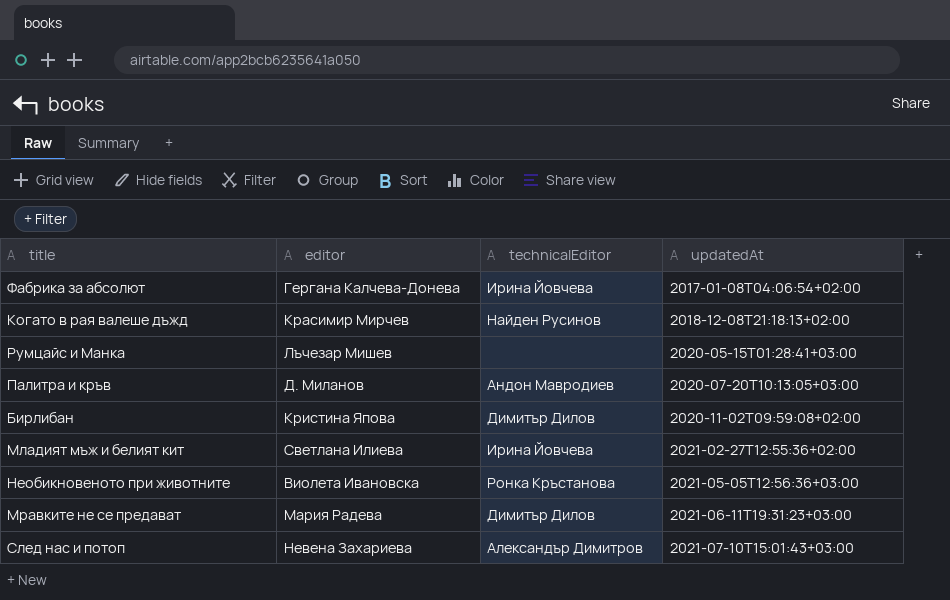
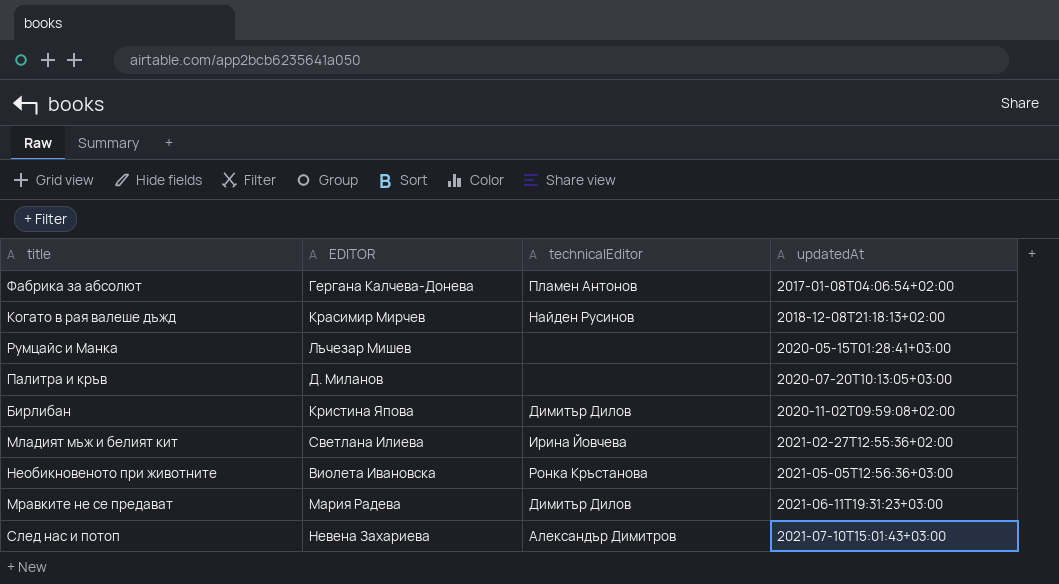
column name: editor -> EDITOR
Фабрика за абсолют | technicalEditor: Ирина Йовчева -> Пламен Антонов
Палитра и кръв | technicalEditor: Андон Мавродиев -> none

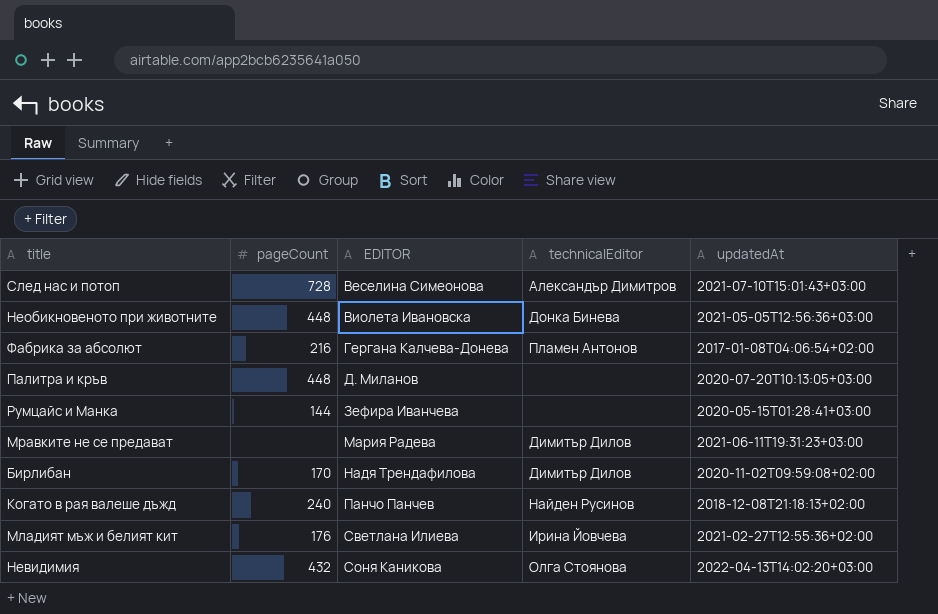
row order: updatedAt ascending -> EDITOR ascending
column pageCount | position: none -> 2
След нас и потоп | EDITOR: Невена Захариева -> Веселина Симеонова
Необикновеното при животните | technicalEditor: Ронка Кръстанова -> Донка Бинева
Румцайс и Манка | EDITOR: Лъчезар Мишев -> Зефира Иванчева
Бирлибан | EDITOR: Кристина Япова -> Надя Трендафилова
Когато в рая валеше дъжд | EDITOR: Красимир Мирчев -> Панчо Панчев
row Невидимия: none -> 432 | Соня Каникова | Олга Стоянова | 2022-04-13T14:02:20+03:00

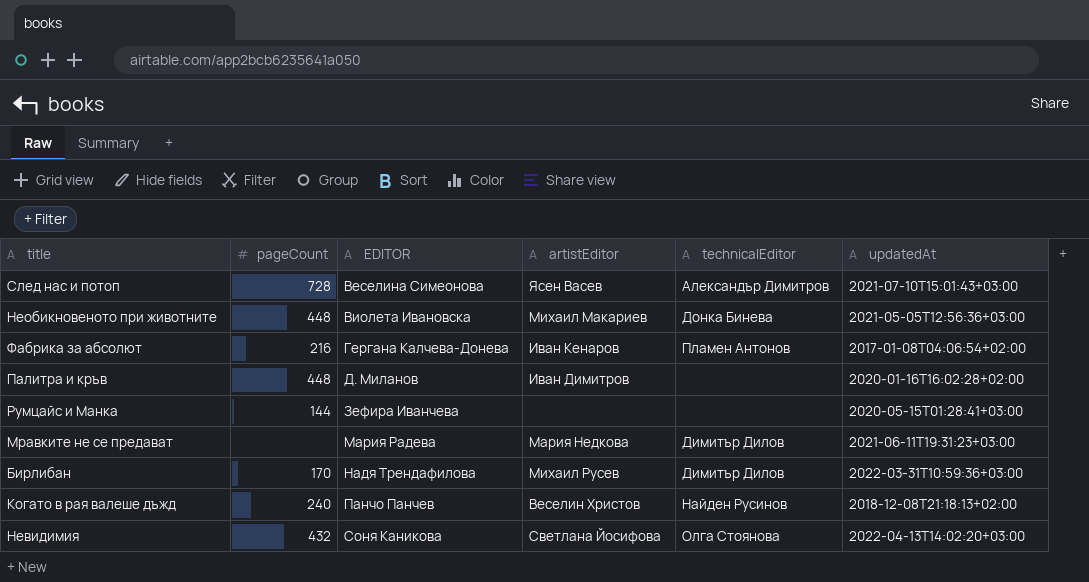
column artistEditor | position: none -> 4
row Младият мъж и белият кит: 176 | Светлана Илиева | Ирина Йовчева | 2021-02-27T12:55:36+02:00 -> none
Палитра и кръв | updatedAt: 2020-07-20T10:13:05+03:00 -> 2020-01-16T16:02:28+02:00
Бирлибан | updatedAt: 2020-11-02T09:59:08+02:00 -> 2022-03-31T10:59:36+03:00

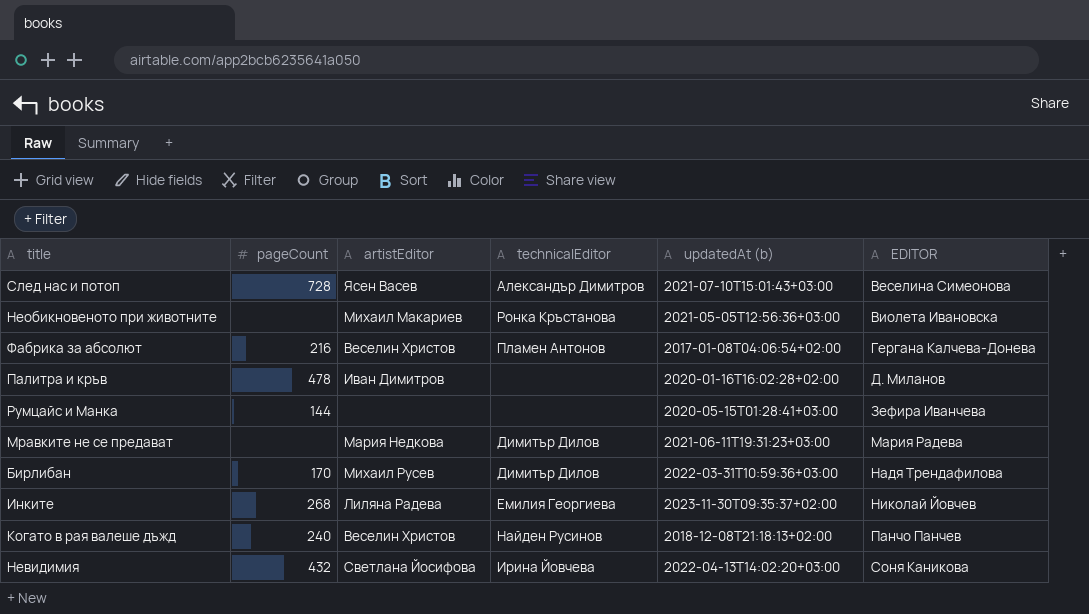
column name: updatedAt -> updatedAt (b)
column EDITOR | position: 3 -> 6
Необикновеното при животните | pageCount: 448 -> none
Необикновеното при животните | technicalEditor: Донка Бинева -> Ронка Кръстанова
Фабрика за абсолют | artistEditor: Иван Кенаров -> Веселин Христов
Палитра и кръв | pageCount: 448 -> 478
row Инките: none -> 268 | Лиляна Радева | Емилия Георгиева | 2023-11-30T09:35:37+02:00 | Николай Йовчев
Невидимия | technicalEditor: Олга Стоянова -> Ирина Йовчева

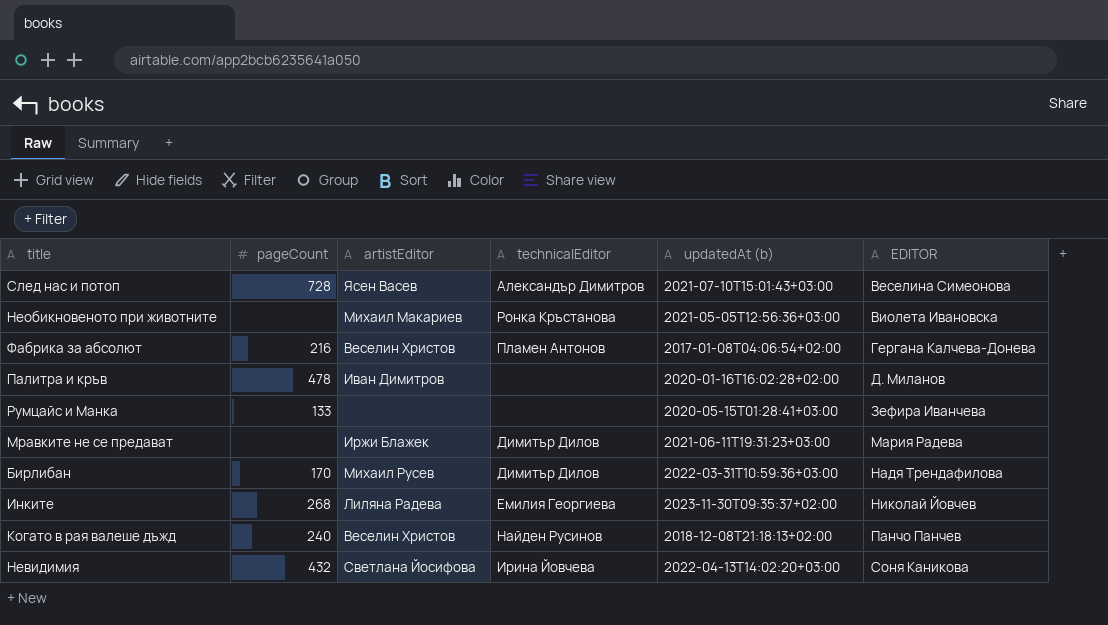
Румцайс и Манка | pageCount: 144 -> 133
Мравките не се предават | artistEditor: Мария Недкова -> Иржи Блажек

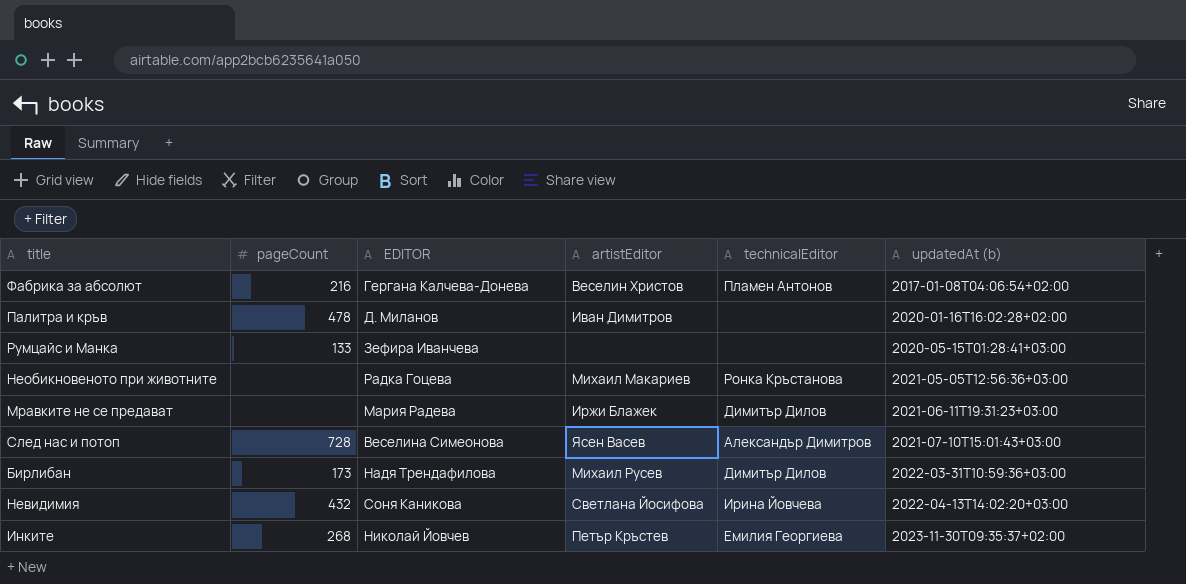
row order: EDITOR ascending -> updatedAt (b) ascending
column EDITOR | position: 6 -> 3
row Когато в рая валеше дъжд: 240 | Веселин Христов | Найден Русинов | 2018-12-08T21:18:13+02:00 | Панчо Панчев -> none
Необикновеното при животните | EDITOR: Виолета Ивановска -> Радка Гоцева
Бирлибан | pageCount: 170 -> 173
Инките | artistEditor: Лиляна Радева -> Петър Кръстев

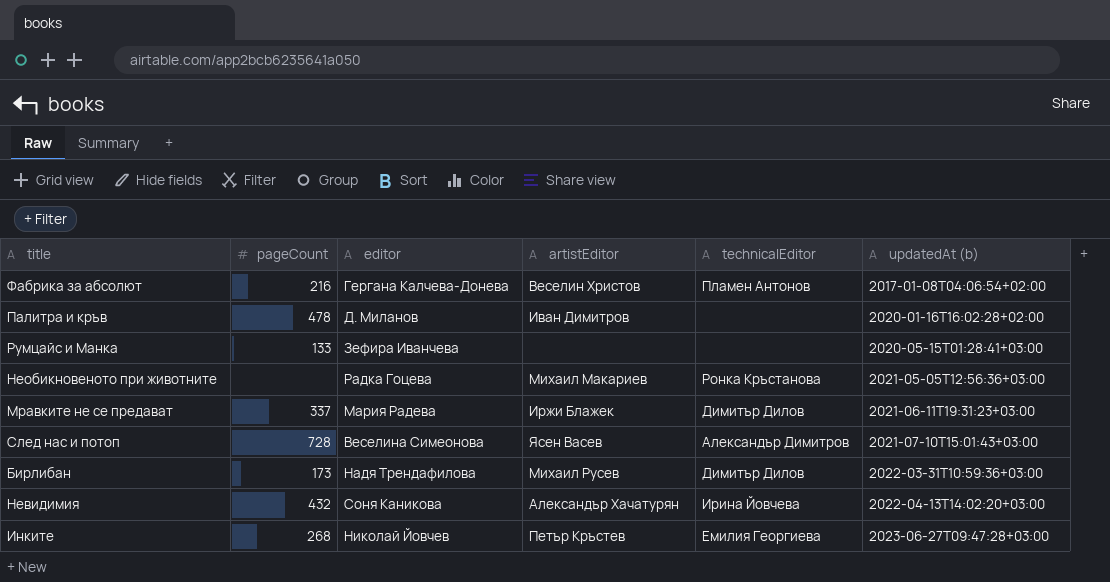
column name: EDITOR -> editor
Мравките не се предават | pageCount: none -> 337
Невидимия | artistEditor: Светлана Йосифова -> Александър Хачатурян
Инките | updatedAt (b): 2023-11-30T09:35:37+02:00 -> 2023-06-27T09:47:28+03:00

